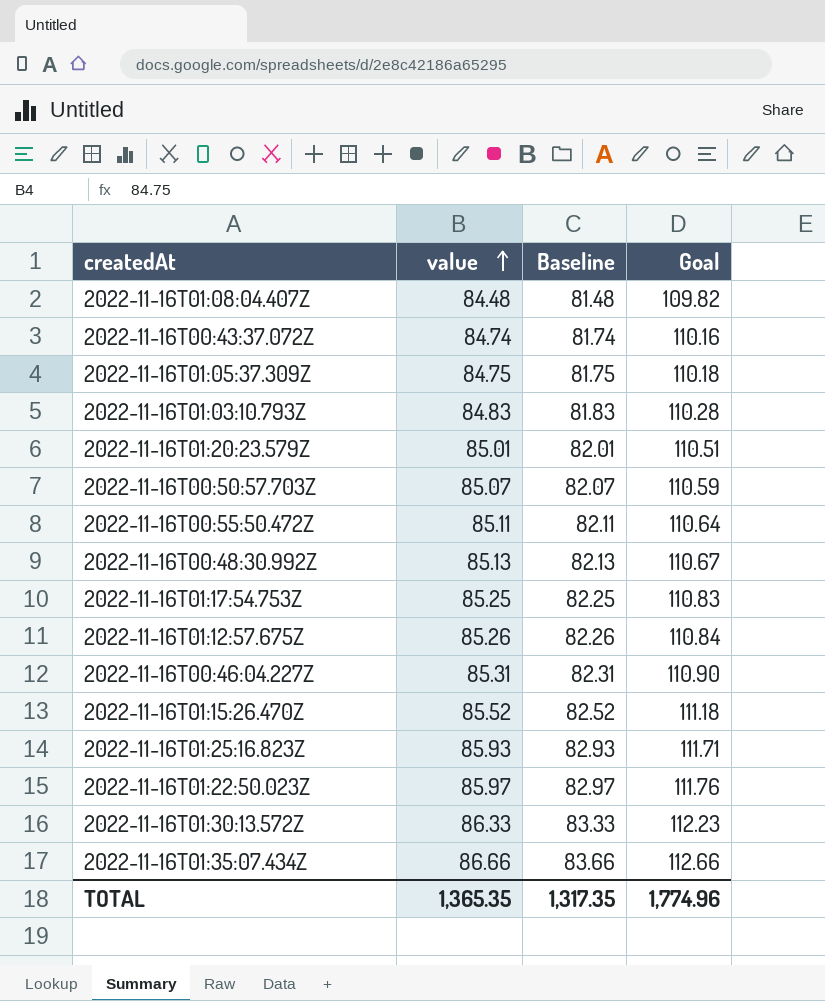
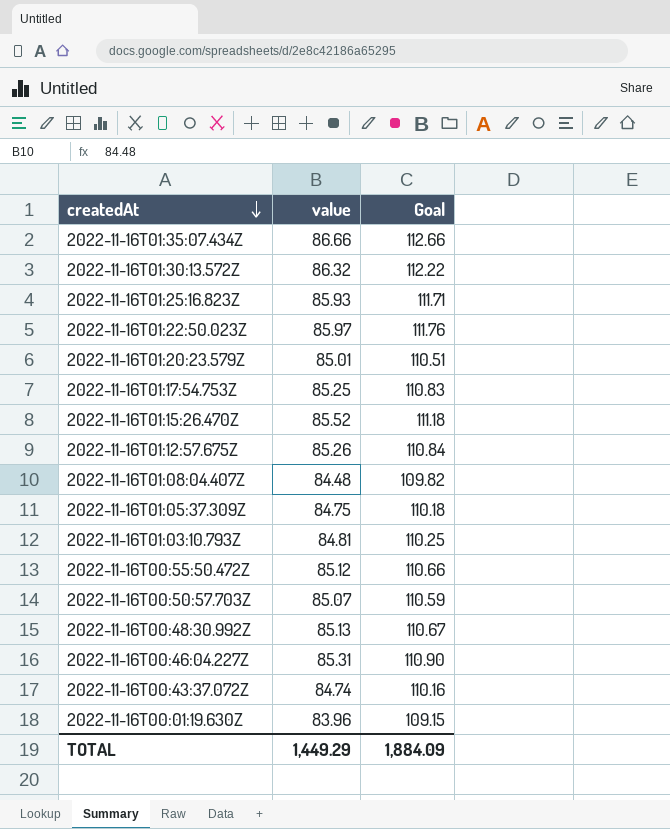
row order: value ascending -> createdAt descending
column Baseline | formula: [value] - 3 -> none
2022-11-16T01:30:13.572Z | value: 86.33 -> 86.32
2022-11-16T01:30:13.572Z | Goal: 112.23 -> 112.22
2022-11-16T01:03:10.793Z | value: 84.83 -> 84.81
2022-11-16T01:03:10.793Z | Goal: 110.28 -> 110.25
2022-11-16T00:55:50.472Z | value: 85.11 -> 85.12
2022-11-16T00:55:50.472Z | Goal: 110.64 -> 110.66
row 2022-11-16T00:01:19.630Z: none -> 83.96 | 109.15
TOTAL | value: 1,365.35 -> 1,449.29
TOTAL | Goal: 1,774.96 -> 1,884.09

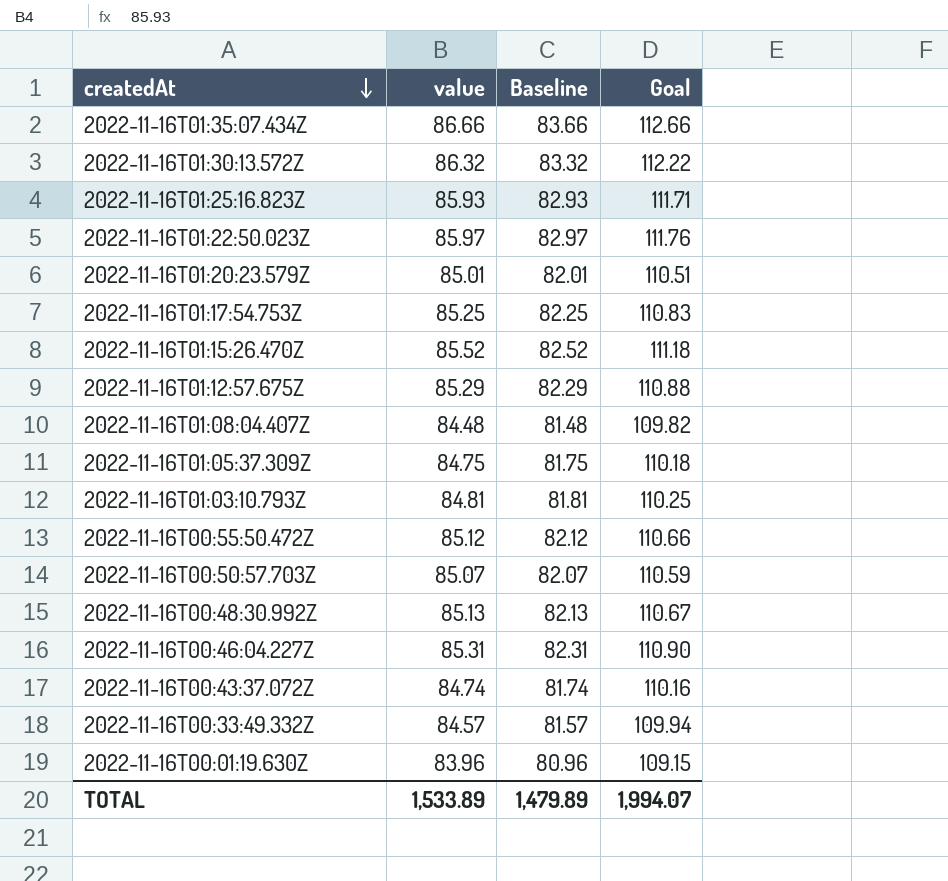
column Baseline | formula: none -> [value] - 3
2022-11-16T01:12:57.675Z | value: 85.26 -> 85.29
2022-11-16T01:12:57.675Z | Goal: 110.84 -> 110.88
row 2022-11-16T00:33:49.332Z: none -> 84.57 | 81.57 | 109.94
TOTAL | value: 1,449.29 -> 1,533.89
TOTAL | Goal: 1,884.09 -> 1,994.07

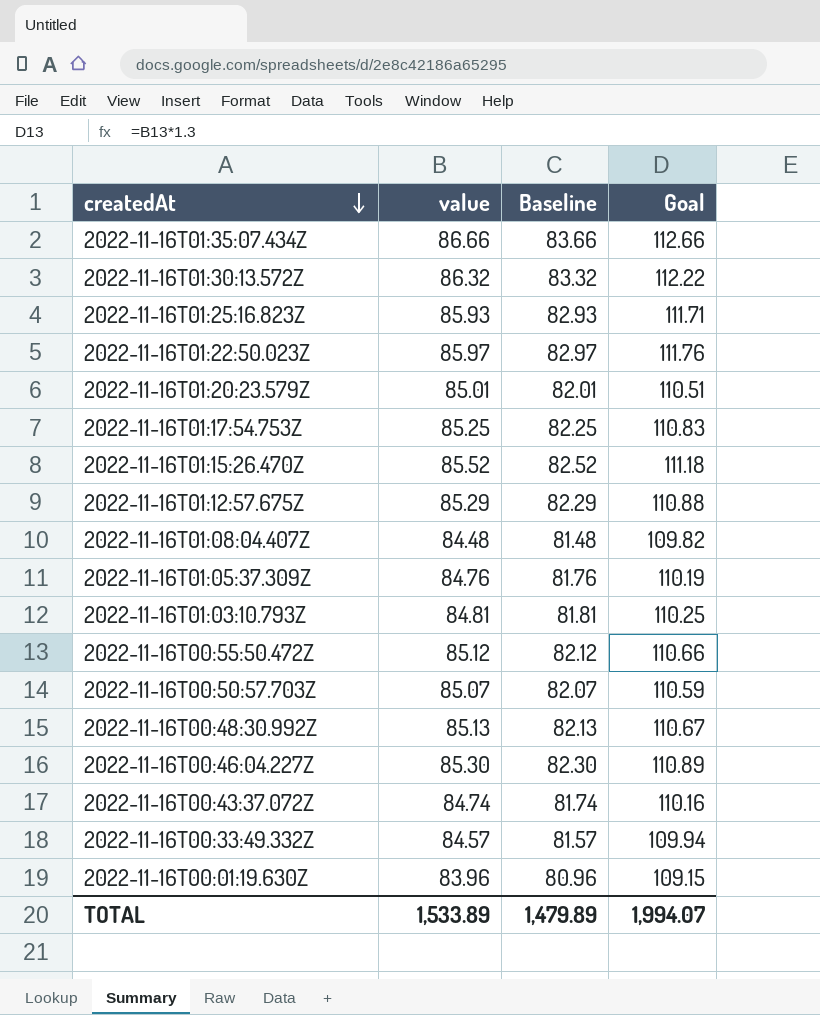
2022-11-16T01:05:37.309Z | value: 84.75 -> 84.76
2022-11-16T01:05:37.309Z | Baseline: 81.75 -> 81.76
2022-11-16T01:05:37.309Z | Goal: 110.18 -> 110.19
2022-11-16T00:46:04.227Z | value: 85.31 -> 85.30
2022-11-16T00:46:04.227Z | Baseline: 82.31 -> 82.30
2022-11-16T00:46:04.227Z | Goal: 110.90 -> 110.89

